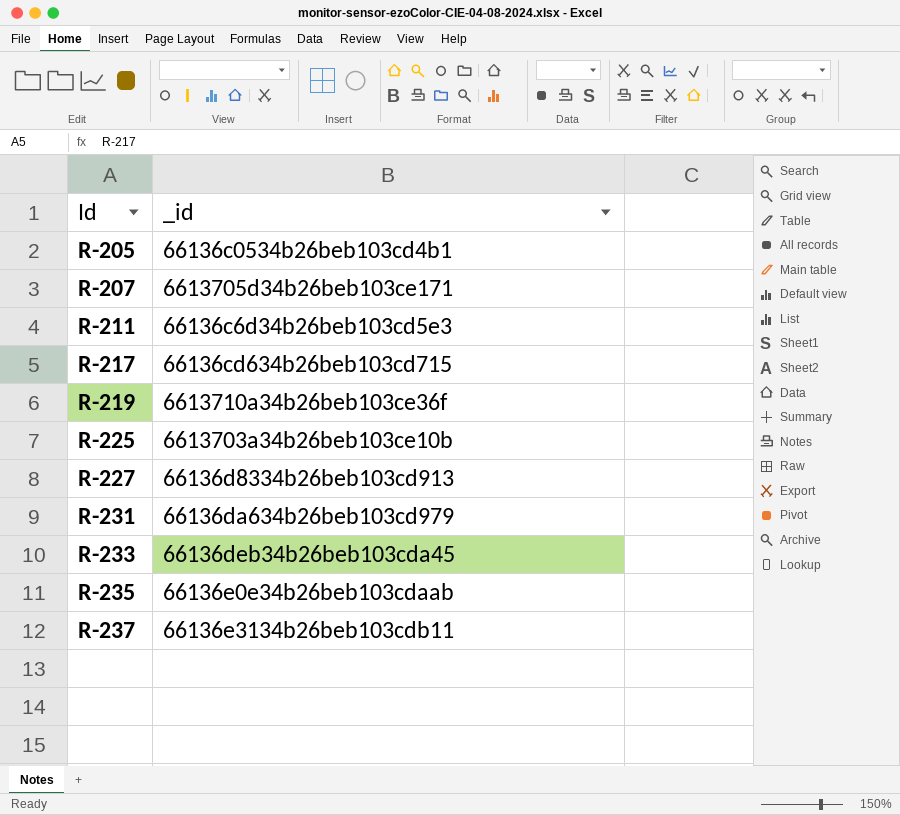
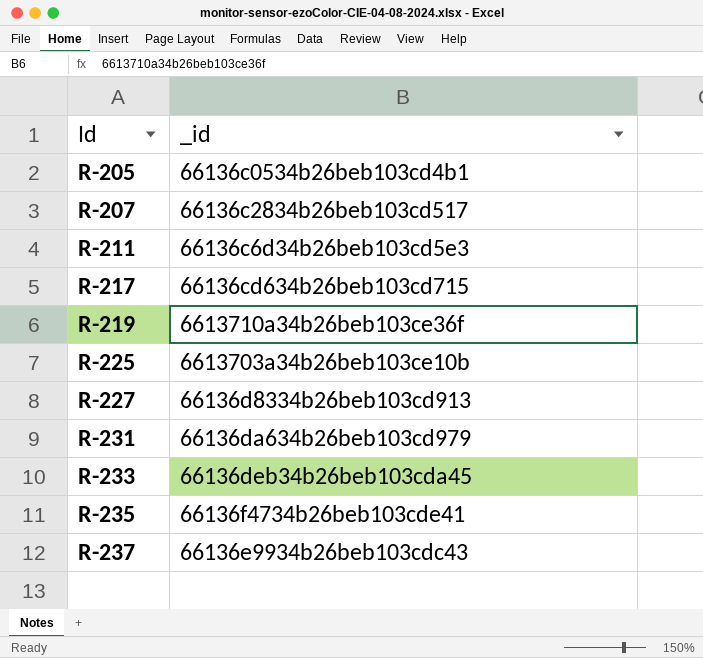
R-207 | _id: 6613705d34b26beb103ce171 -> 66136c2834b26beb103cd517
R-235 | _id: 66136e0e34b26beb103cdaab -> 66136f4734b26beb103cde41
R-237 | _id: 66136e3134b26beb103cdb11 -> 66136e9934b26beb103cdc43

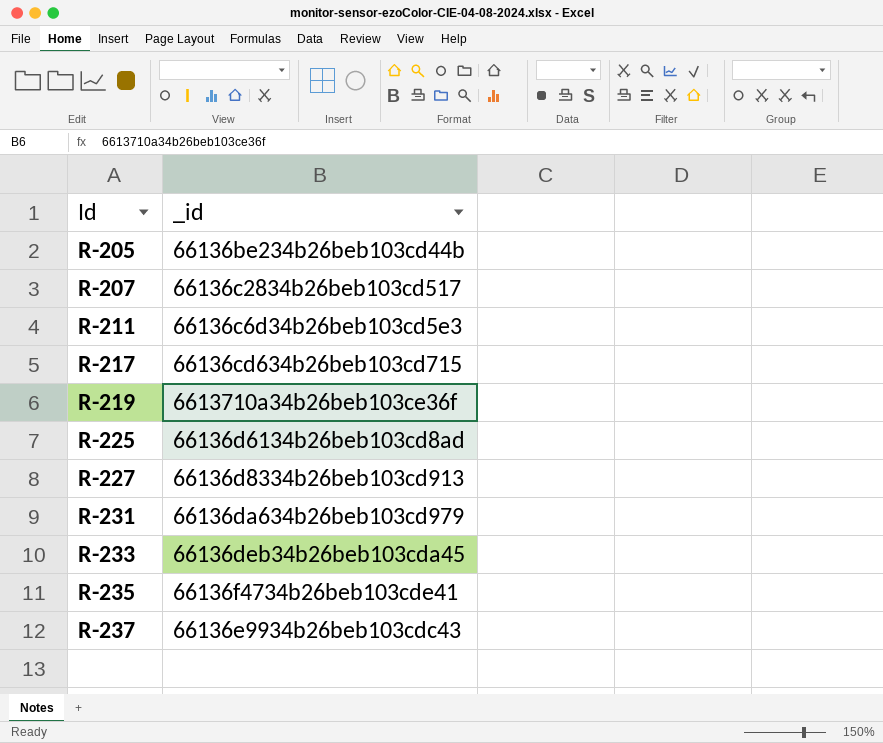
R-205 | _id: 66136c0534b26beb103cd4b1 -> 66136be234b26beb103cd44b
R-225 | _id: 6613703a34b26beb103ce10b -> 66136d6134b26beb103cd8ad

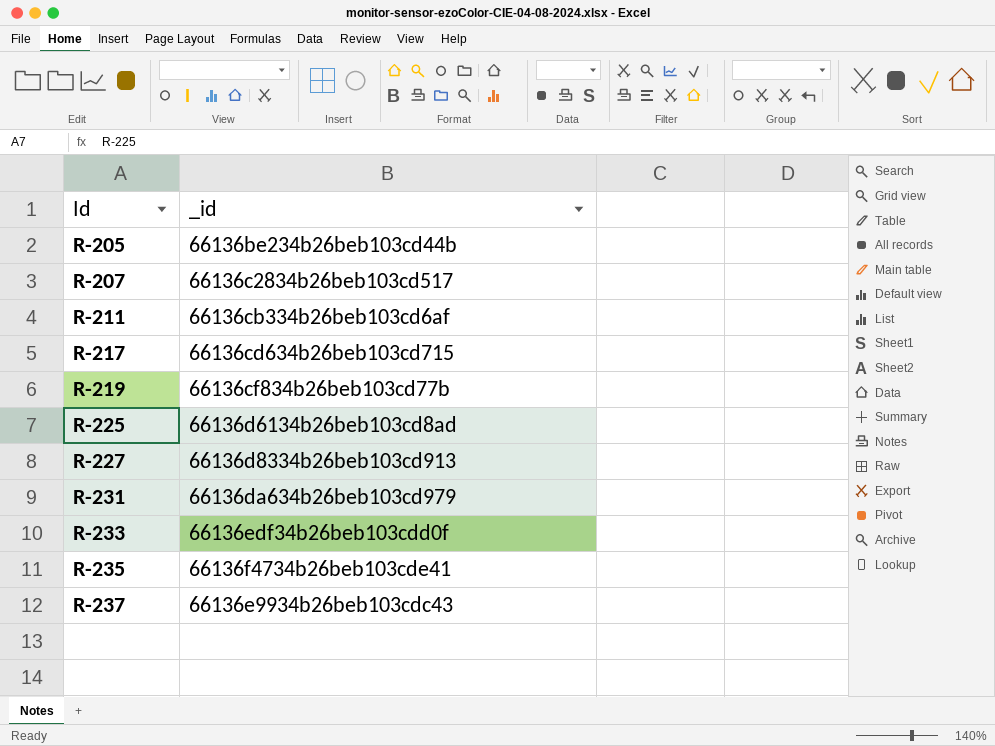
R-211 | _id: 66136c6d34b26beb103cd5e3 -> 66136cb334b26beb103cd6af
R-219 | _id: 6613710a34b26beb103ce36f -> 66136cf834b26beb103cd77b
R-233 | _id: 66136deb34b26beb103cda45 -> 66136edf34b26beb103cdd0f

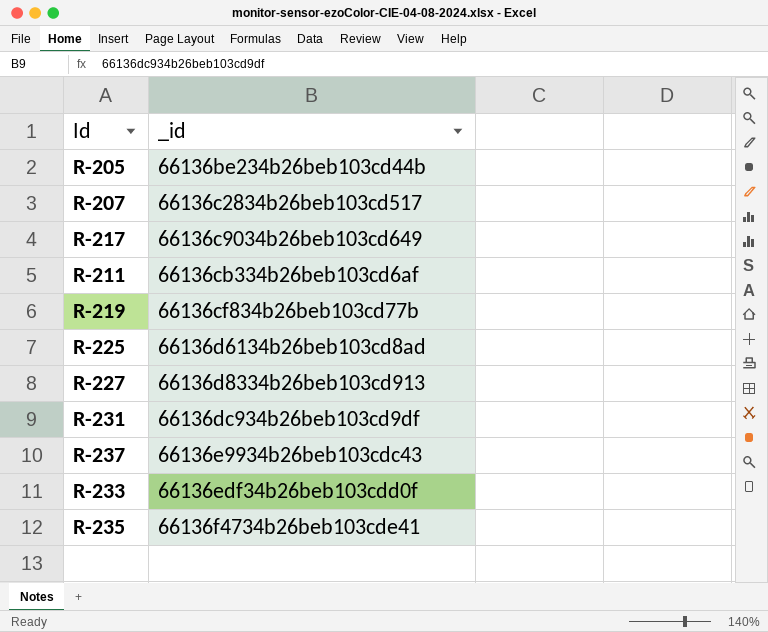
row order: Id ascending -> _id ascending
R-217 | _id: 66136cd634b26beb103cd715 -> 66136c9034b26beb103cd649
R-231 | _id: 66136da634b26beb103cd979 -> 66136dc934b26beb103cd9df

